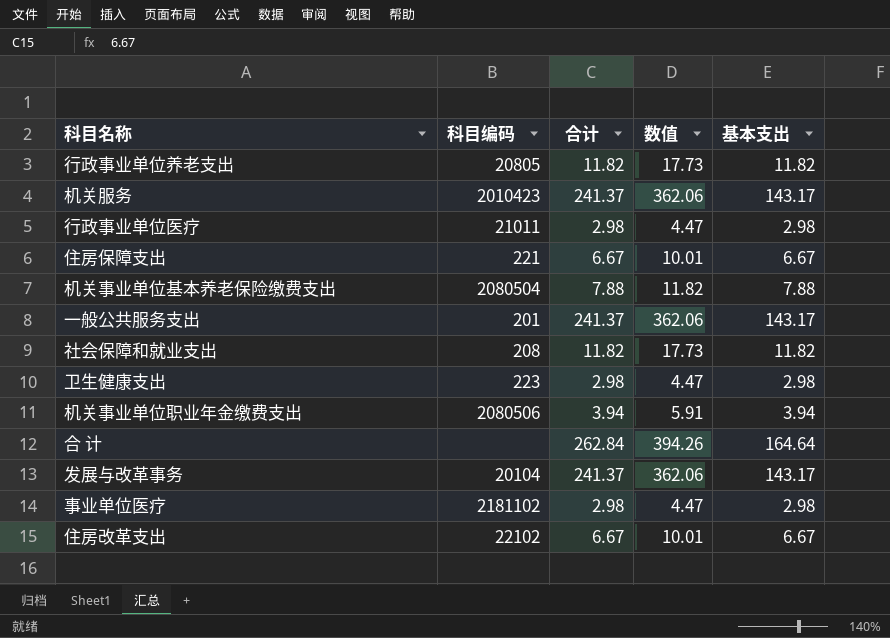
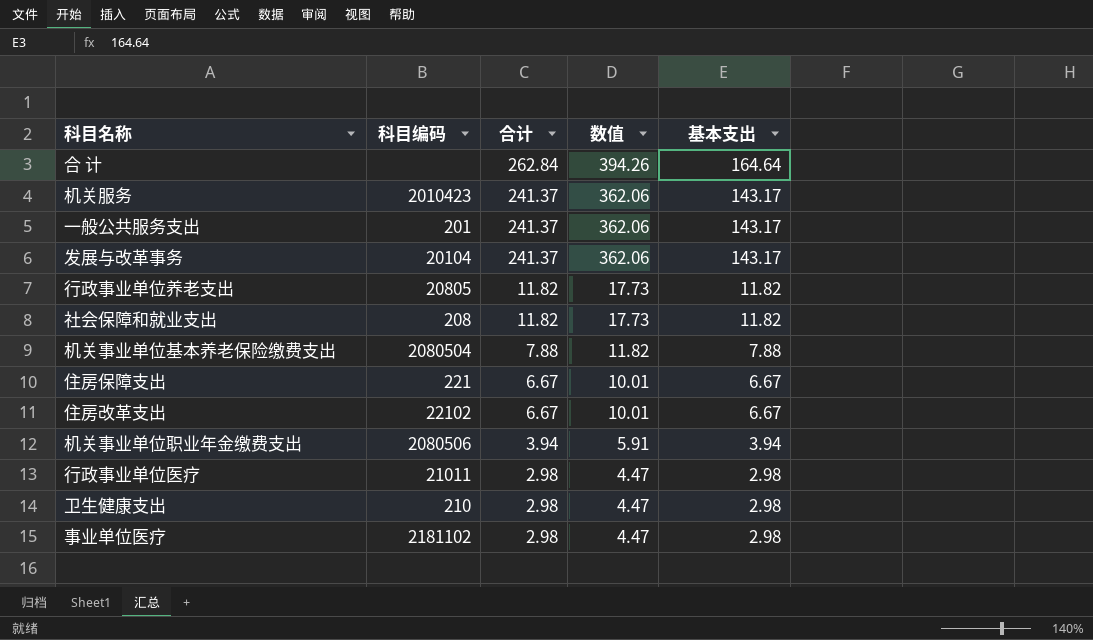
row order: none -> 合计 descending
卫生健康支出 | 科目编码: 223 -> 210

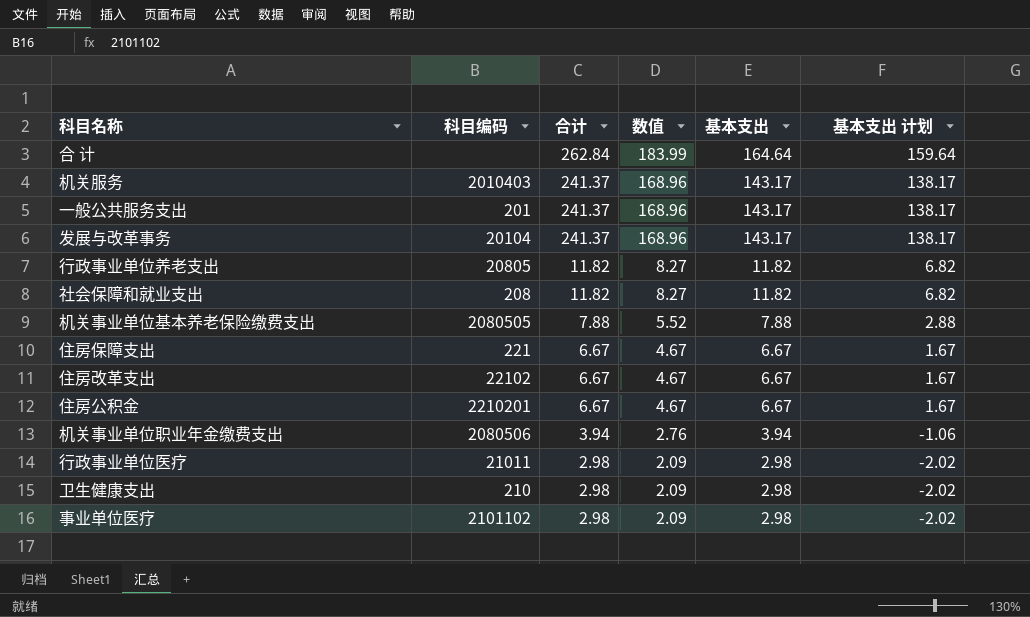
column 数值 | formula: [合计] * 1.5 -> [合计] * 0.7
column 基本支出 计划 | formula: none -> [基本支出] - 5
机关服务 | 科目编码: 2010423 -> 2010403
机关事业单位基本养老保险缴费支出 | 科目编码: 2080504 -> 2080505
row 住房公积金: none -> 2210201 | 6.67 | 4.67 | 6.67 | 1.67
事业单位医疗 | 科目编码: 2181102 -> 2101102

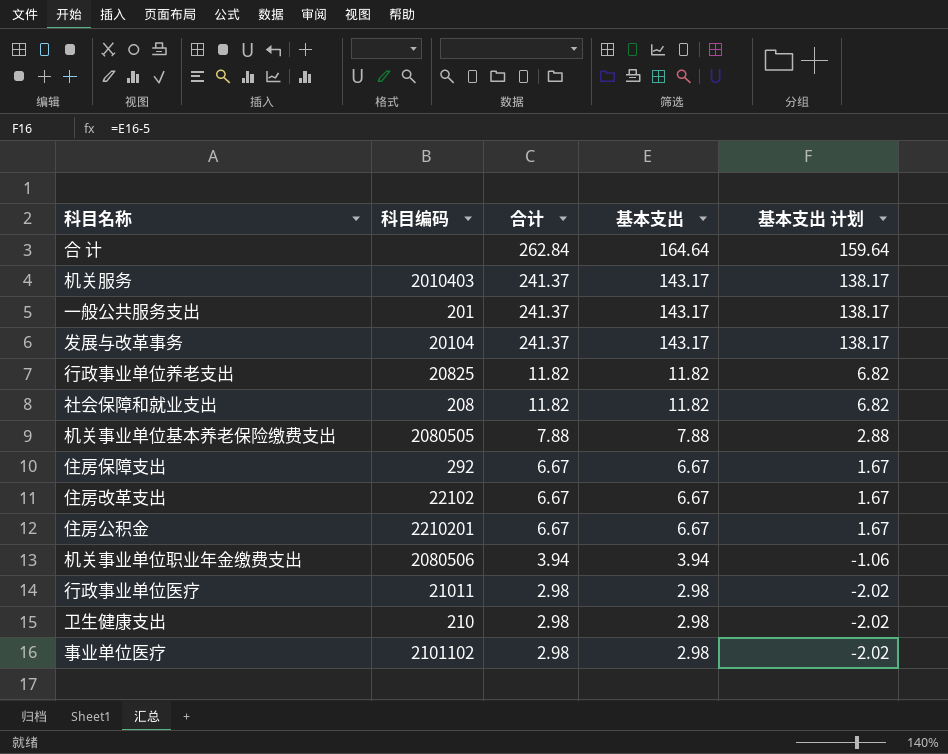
column 数值 | formula: [合计] * 0.7 -> none
行政事业单位养老支出 | 科目编码: 20805 -> 20825
住房保障支出 | 科目编码: 221 -> 292

